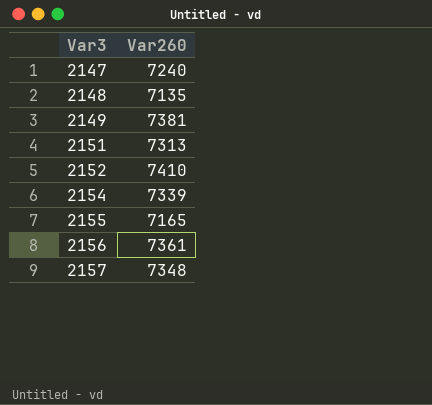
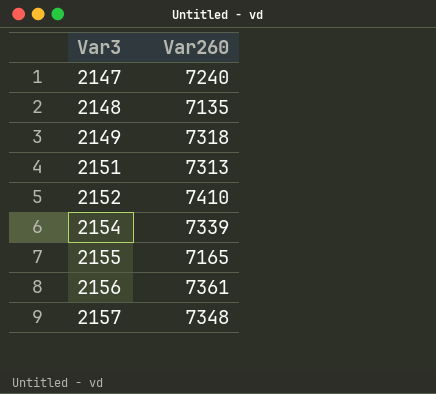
2149 | Var260: 7381 -> 7318

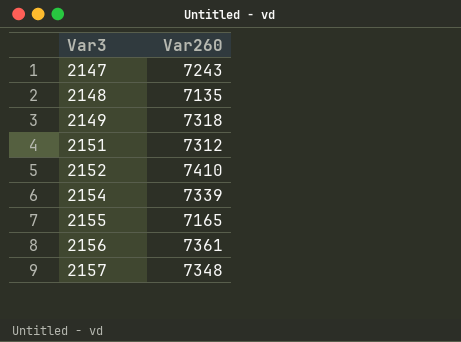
2147 | Var260: 7240 -> 7243
2151 | Var260: 7313 -> 7312

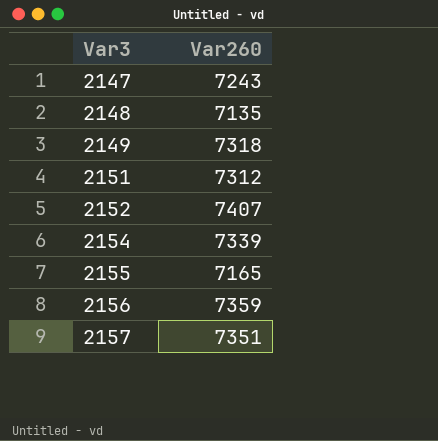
2152 | Var260: 7410 -> 7407
2156 | Var260: 7361 -> 7359
2157 | Var260: 7348 -> 7351

